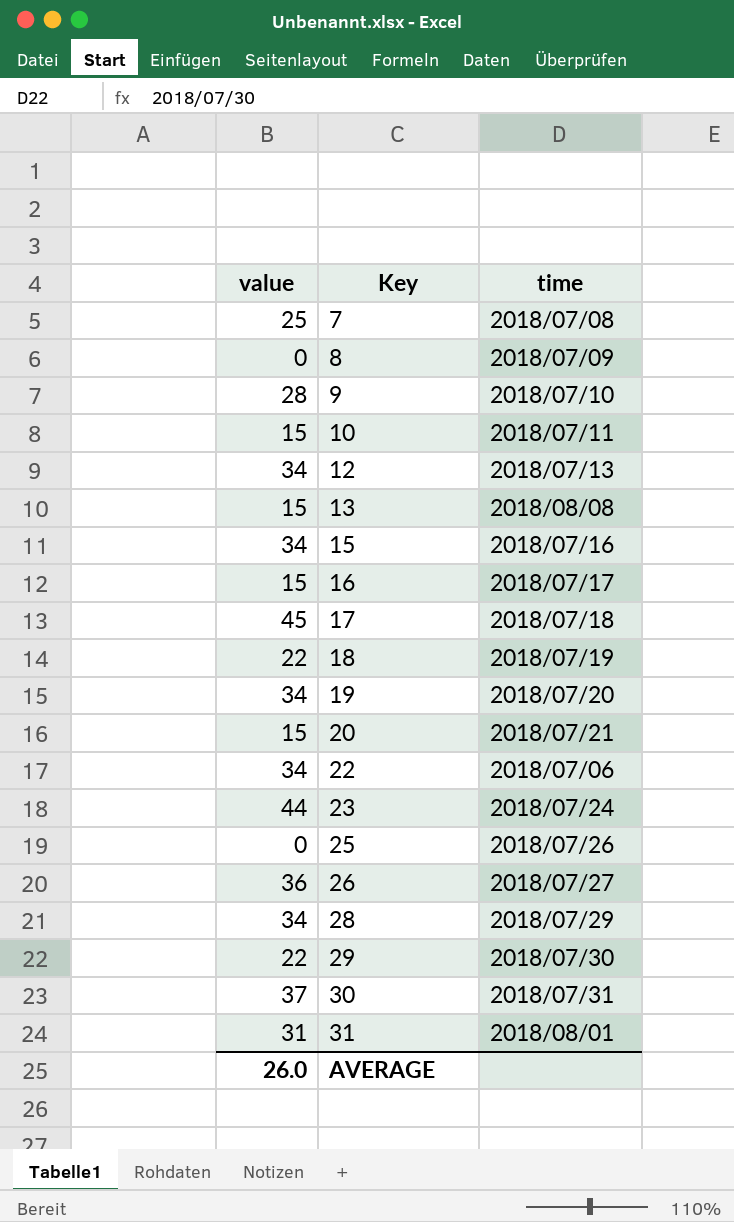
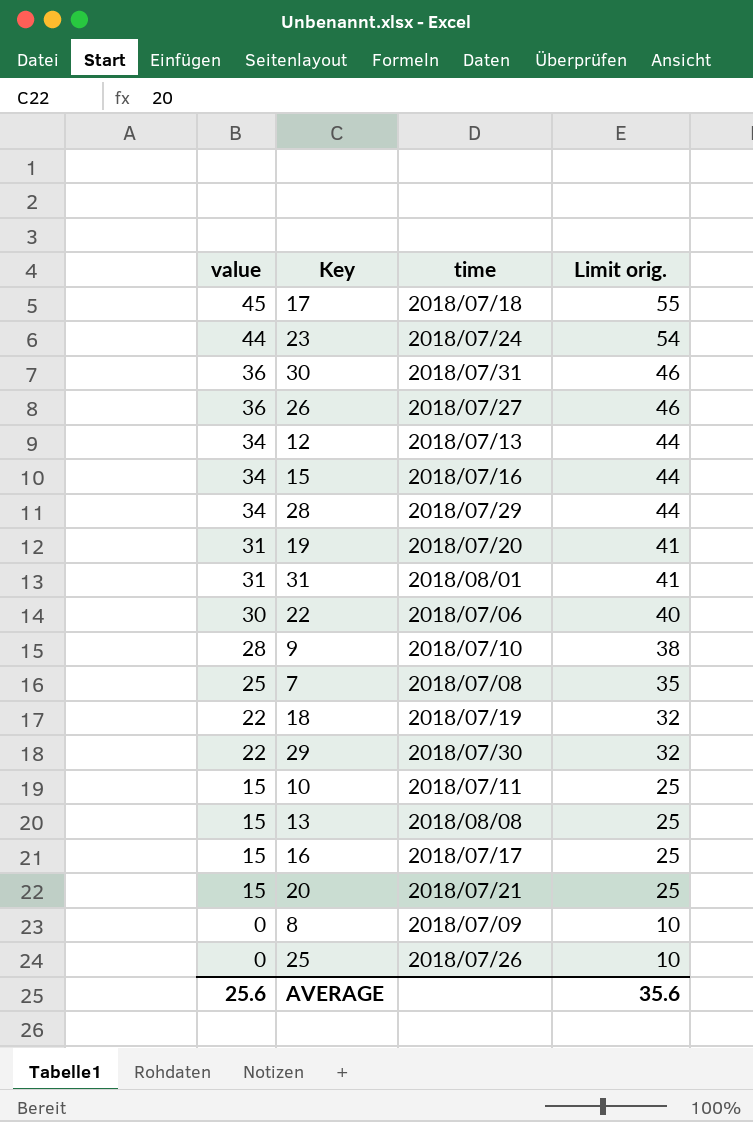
row order: Key ascending -> value descending
column Limit orig. | formula: none -> [value] + 10
30 | value: 37 -> 36
19 | value: 34 -> 31
22 | value: 34 -> 30
AVERAGE | value: 26.0 -> 25.6

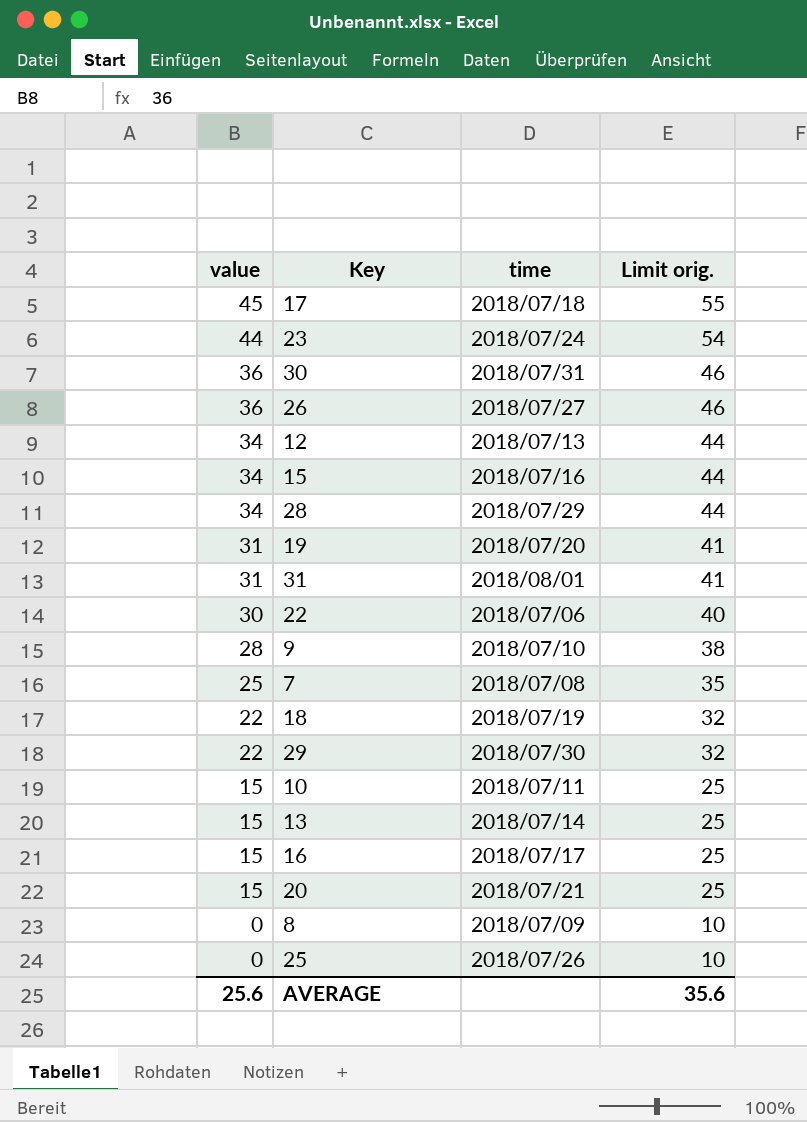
13 | time: 2018/08/08 -> 2018/07/14

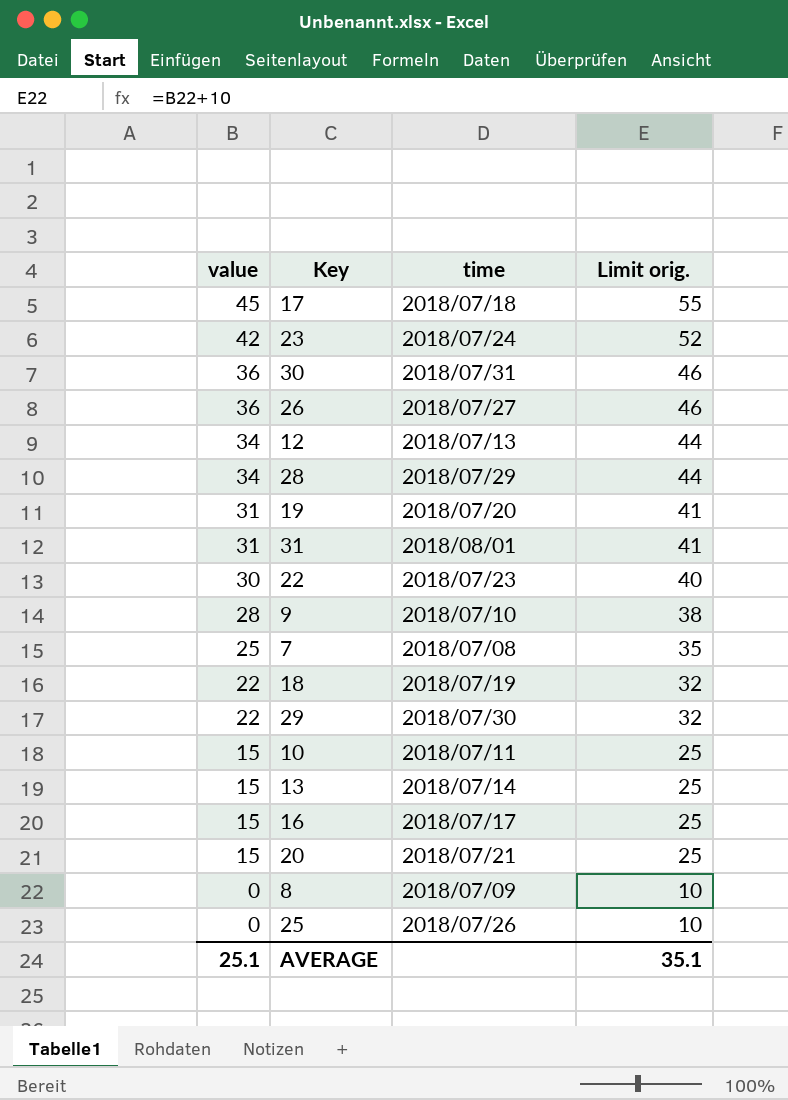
row 15: 34 | 2018/07/16 | 44 -> none
23 | value: 44 -> 42
23 | Limit orig.: 54 -> 52
22 | time: 2018/07/06 -> 2018/07/23
AVERAGE | value: 25.6 -> 25.1
AVERAGE | Limit orig.: 35.6 -> 35.1

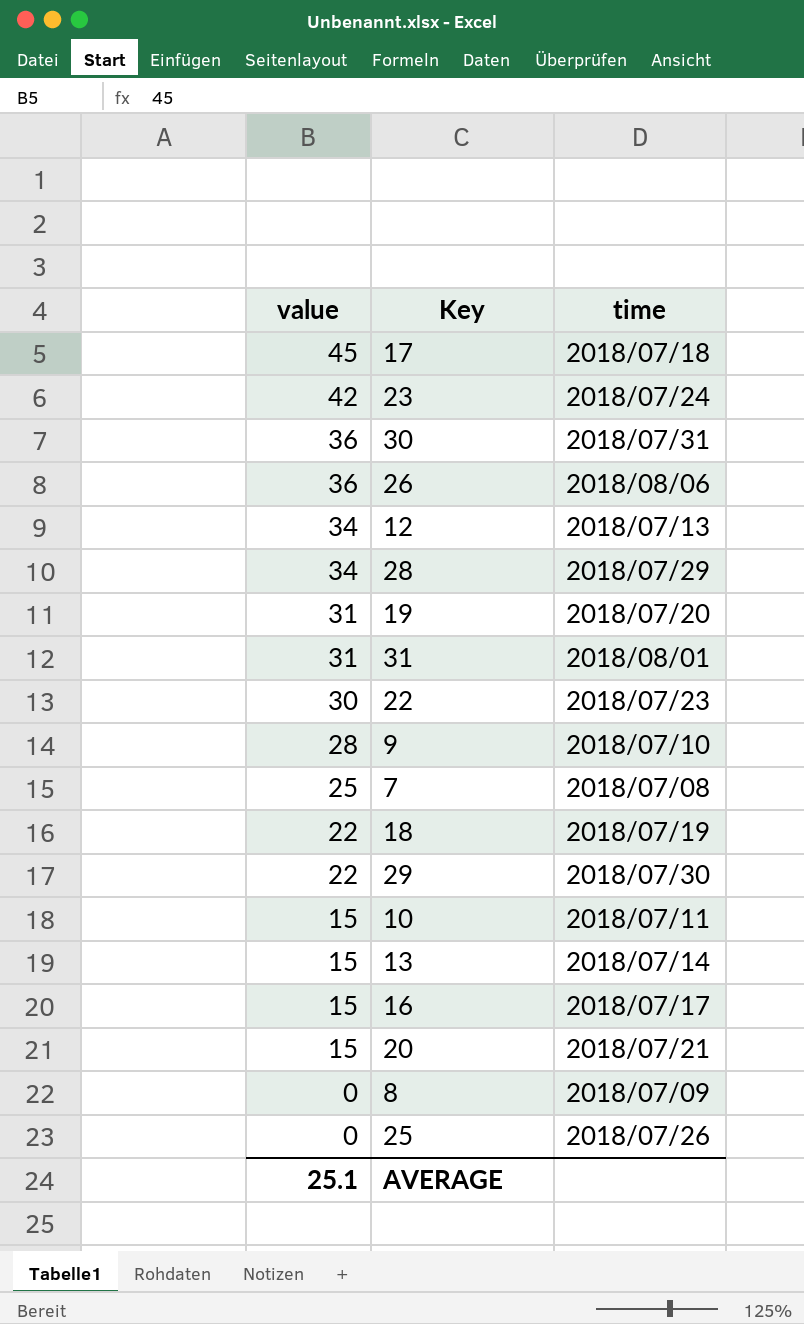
column Limit orig. | formula: [value] + 10 -> none
26 | time: 2018/07/27 -> 2018/08/06

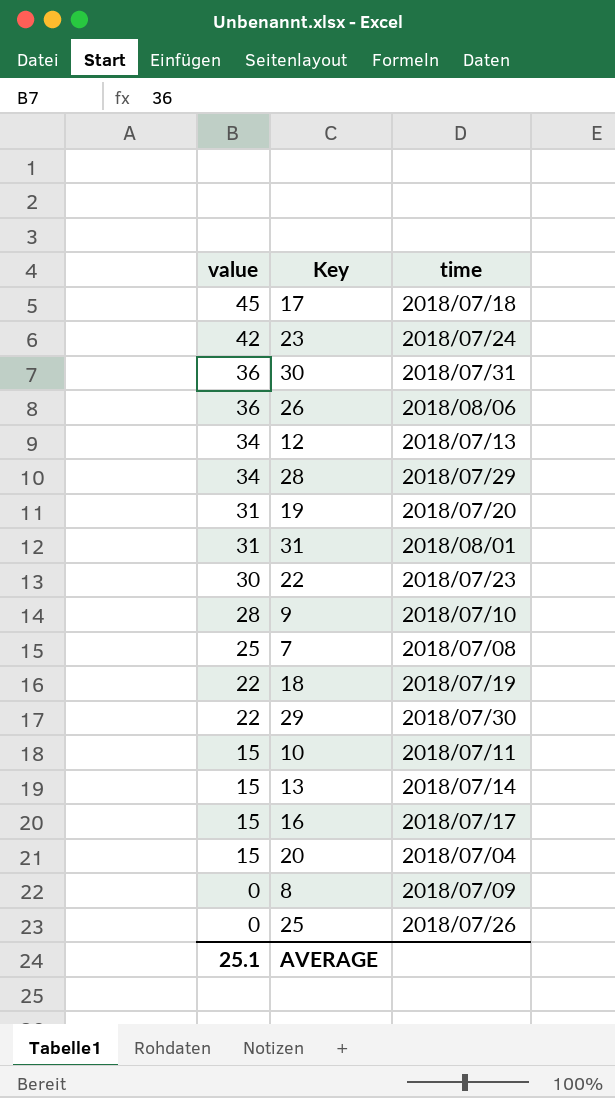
20 | time: 2018/07/21 -> 2018/07/04

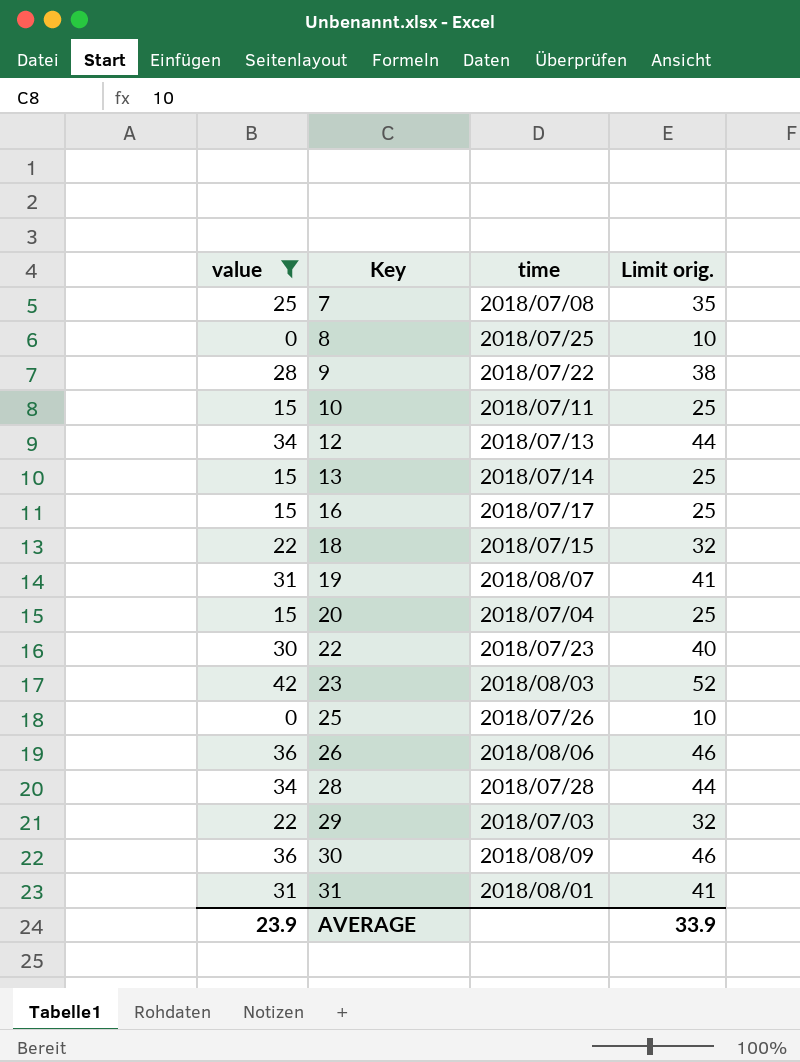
filter: none -> value != 45
row order: value descending -> Key ascending
column Limit orig. | formula: none -> [value] + 10
8 | time: 2018/07/09 -> 2018/07/25
9 | time: 2018/07/10 -> 2018/07/22
18 | time: 2018/07/19 -> 2018/07/15
19 | time: 2018/07/20 -> 2018/08/07
23 | time: 2018/07/24 -> 2018/08/03
28 | time: 2018/07/29 -> 2018/07/28
29 | time: 2018/07/30 -> 2018/07/03
30 | time: 2018/07/31 -> 2018/08/09
AVERAGE | value: 25.1 -> 23.9

